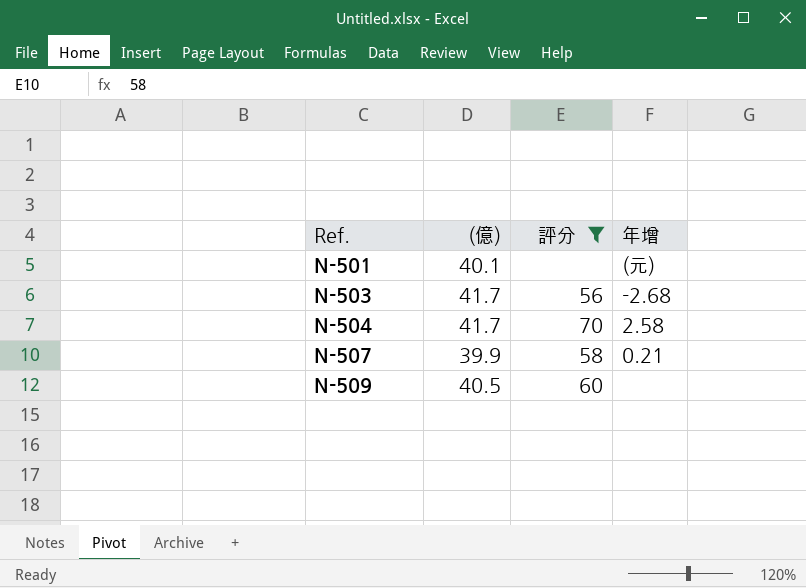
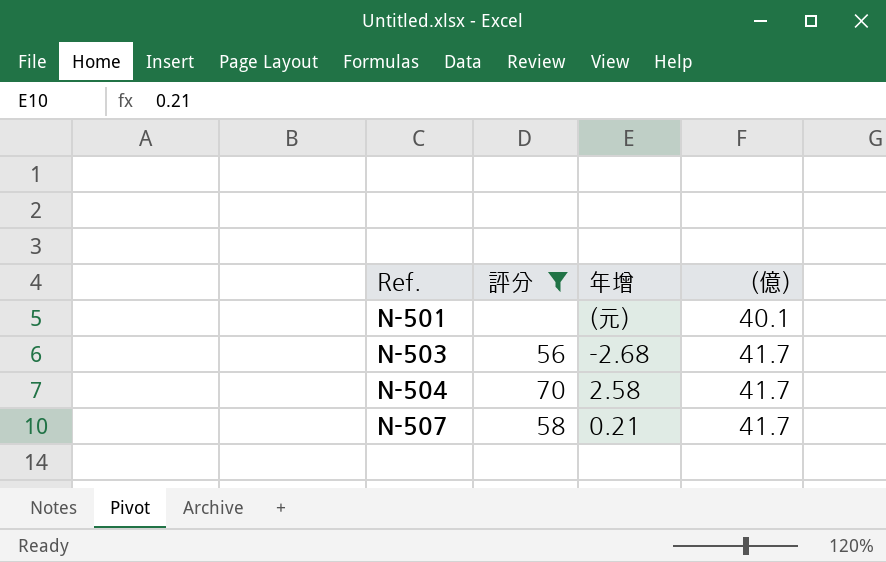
column (億) | position: 2 -> 4
row N-509: 40.5 | 60 | none -> none
N-507 | (億): 39.9 -> 41.7

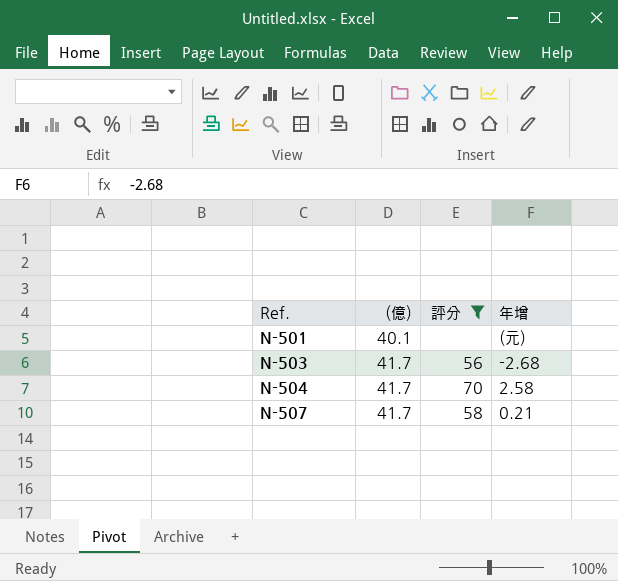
column (億) | position: 4 -> 2

